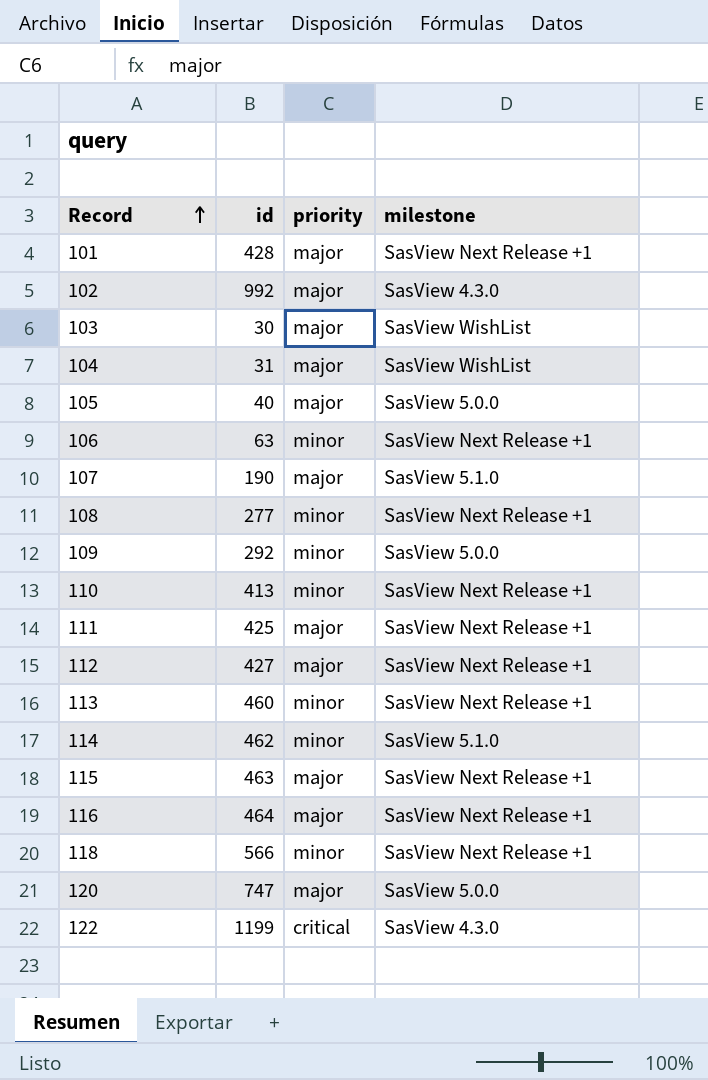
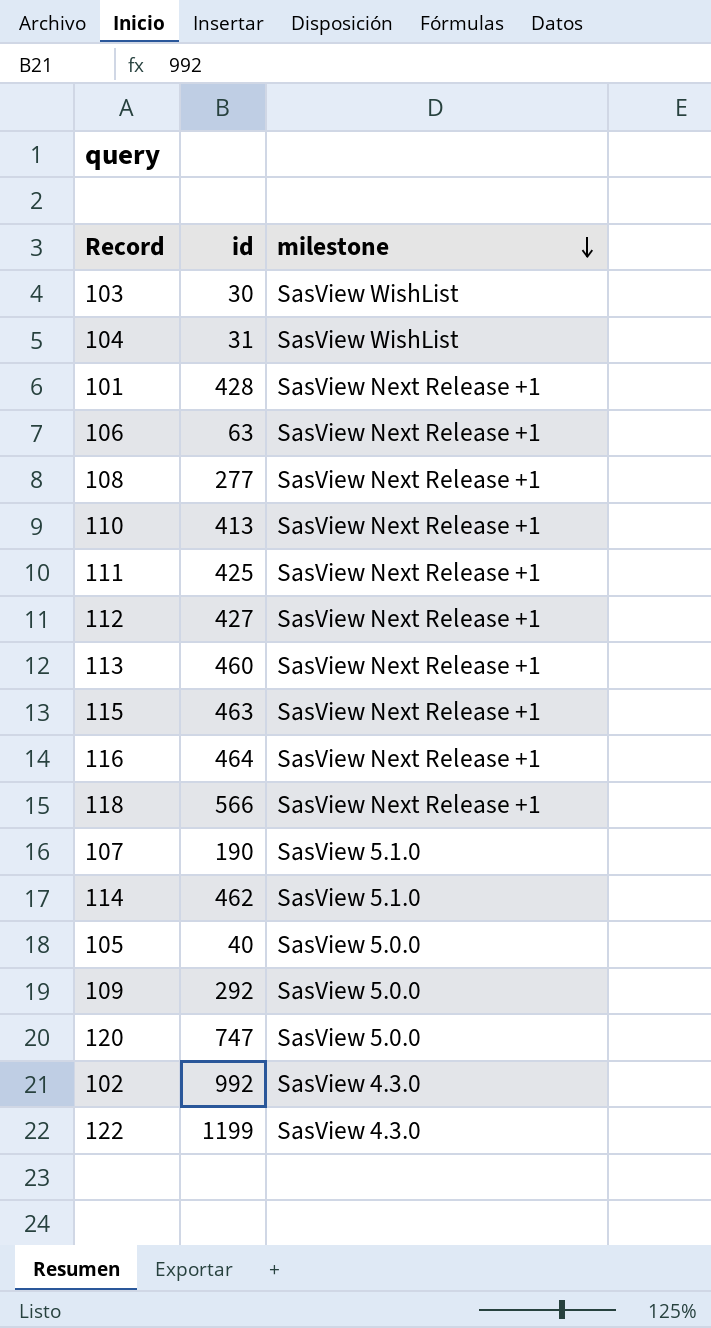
row order: Record ascending -> milestone descending
column priority | position: 3 -> none

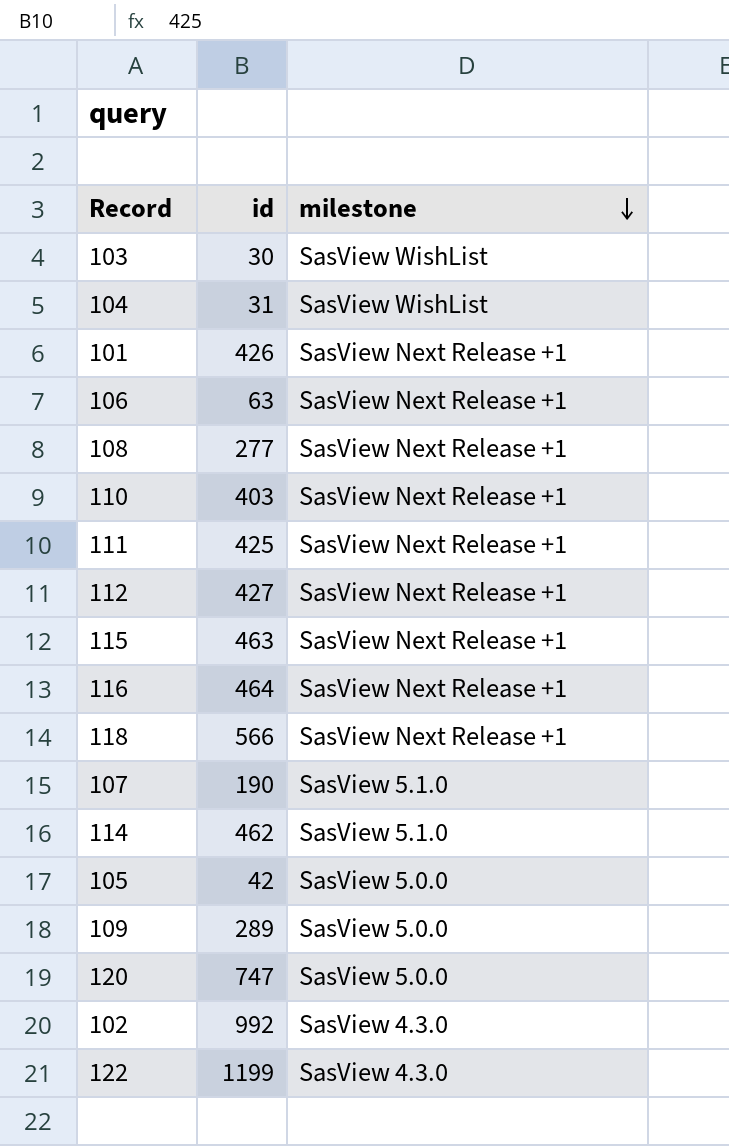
row 113: 460 | SasView Next Release +1 -> none
101 | id: 428 -> 426
110 | id: 413 -> 403
105 | id: 40 -> 42
109 | id: 292 -> 289

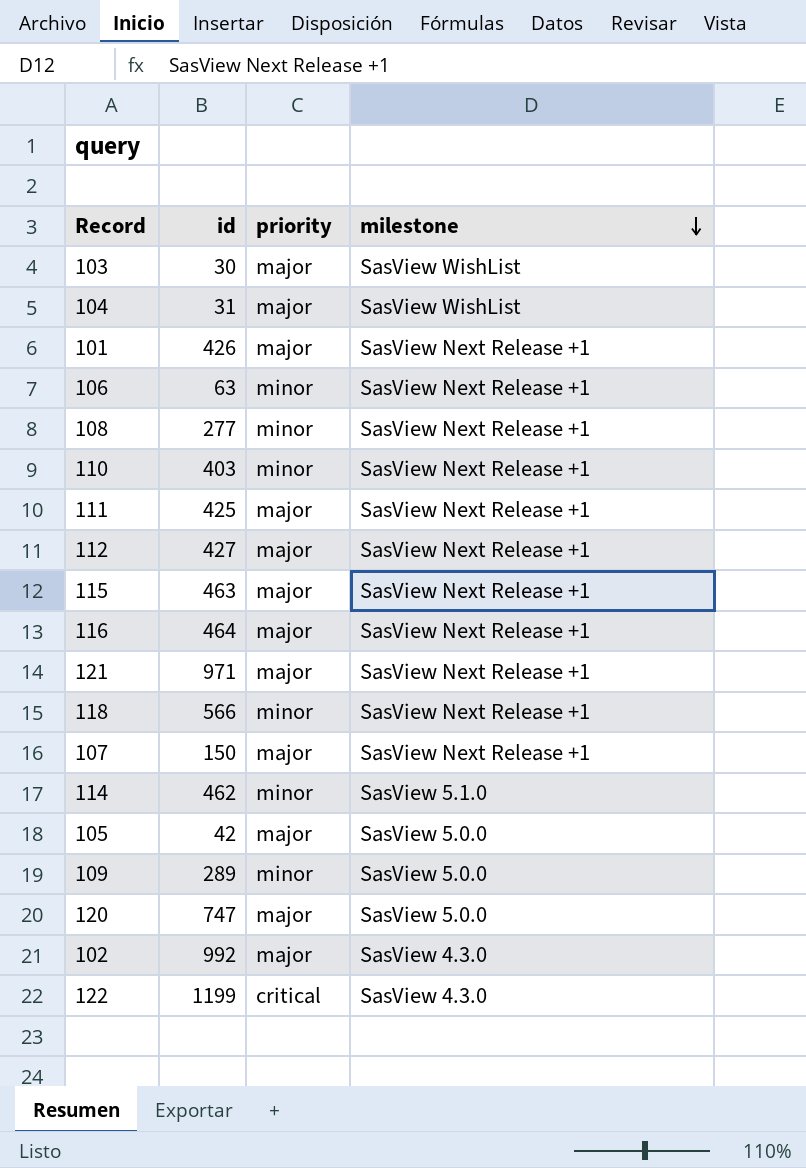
column priority | position: none -> 3
row 121: none -> 971 | major | SasView Next Release +1
107 | id: 190 -> 150
107 | milestone: SasView 5.1.0 -> SasView Next Release +1

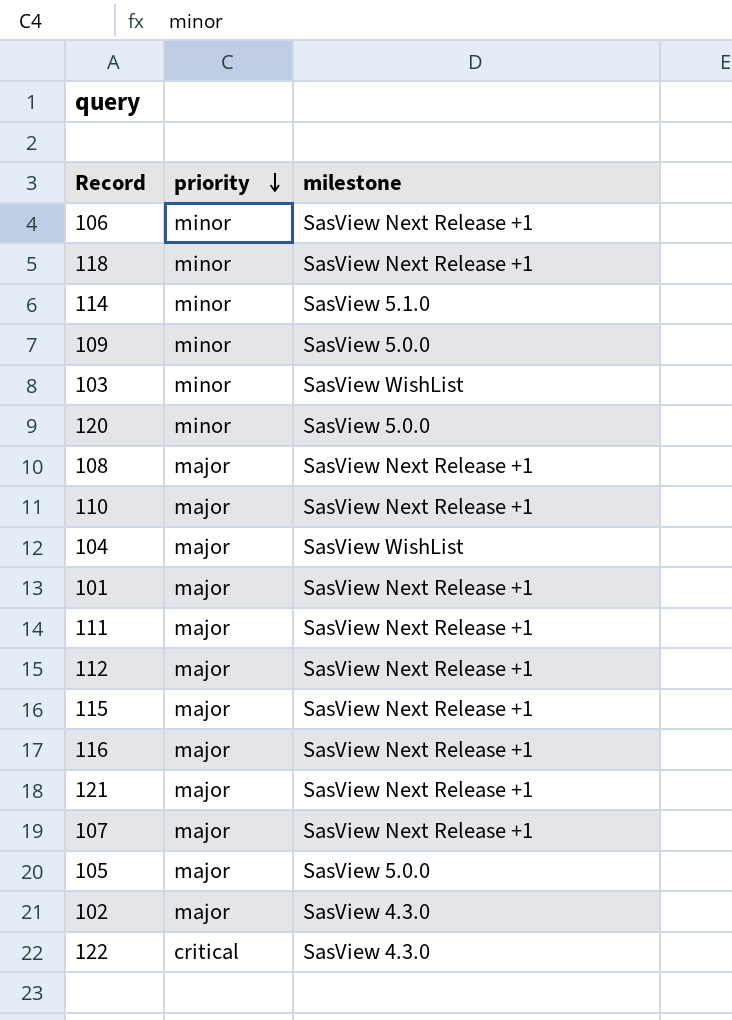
row order: milestone descending -> priority descending
column id | position: 2 -> none
103 | priority: major -> minor
120 | priority: major -> minor
108 | priority: minor -> major
110 | priority: minor -> major

